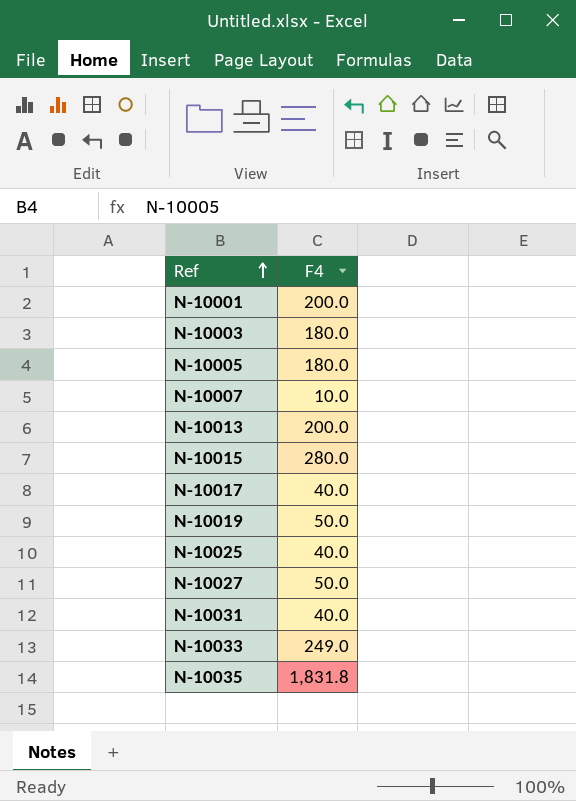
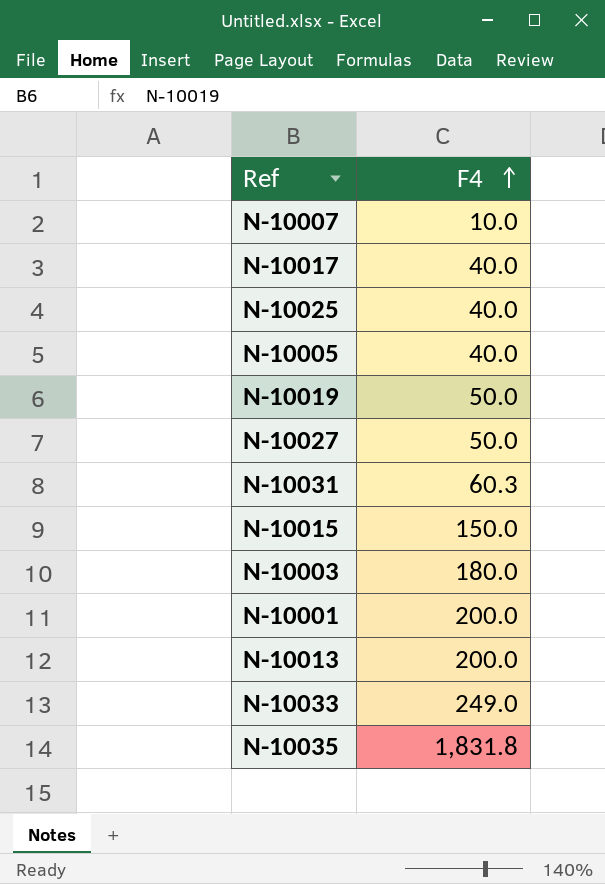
row order: Ref ascending -> F4 ascending
N-10005 | F4: 180.0 -> 40.0
N-10031 | F4: 40.0 -> 60.3
N-10015 | F4: 280.0 -> 150.0

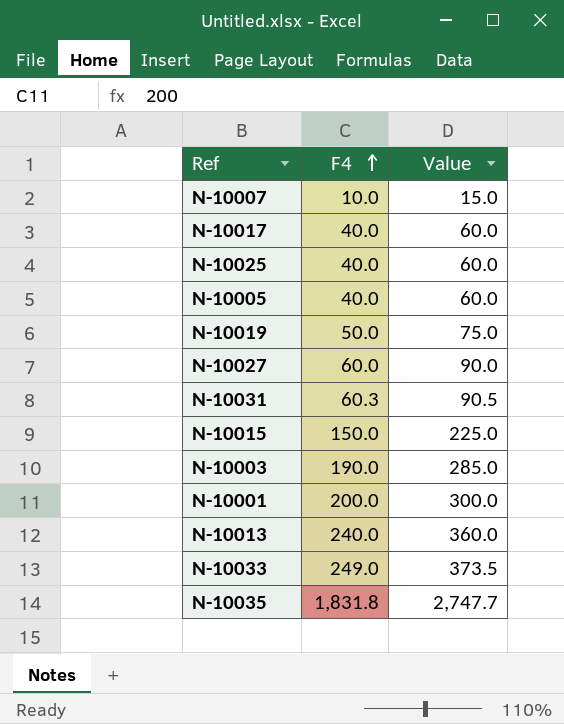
column Value | formula: none -> [F4] * 1.5
N-10027 | F4: 50.0 -> 60.0
N-10003 | F4: 180.0 -> 190.0
N-10013 | F4: 200.0 -> 240.0

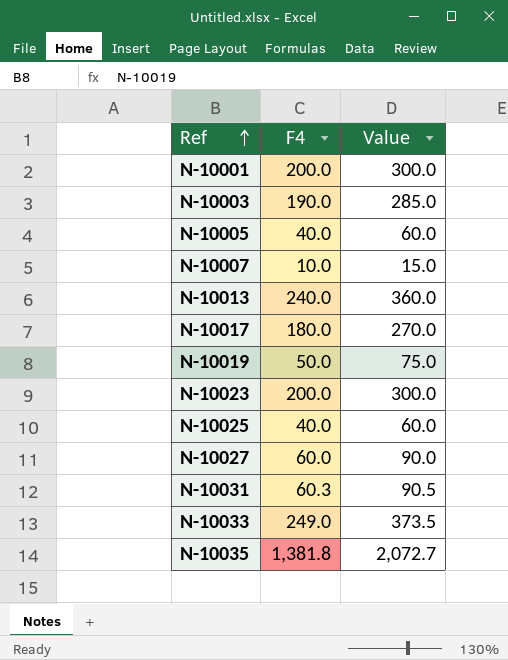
row order: F4 ascending -> Ref ascending
row N-10015: 150.0 | 225.0 -> none
N-10017 | F4: 40.0 -> 180.0
N-10017 | Value: 60.0 -> 270.0
row N-10023: none -> 200.0 | 300.0
N-10035 | F4: 1,831.8 -> 1,381.8
N-10035 | Value: 2,747.7 -> 2,072.7

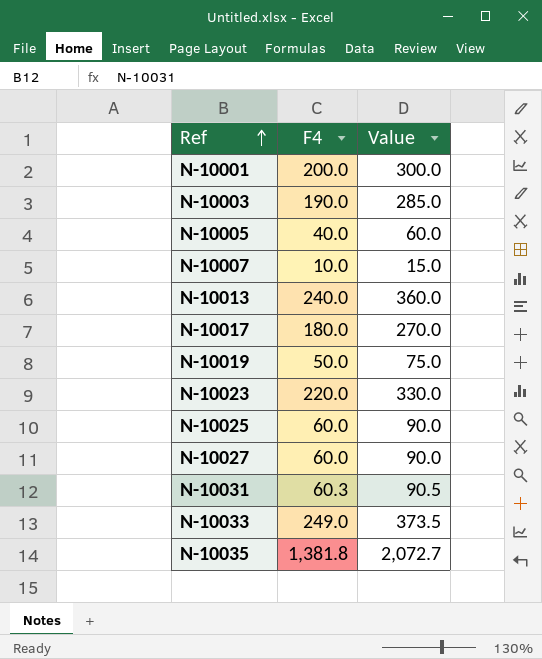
N-10023 | F4: 200.0 -> 220.0
N-10023 | Value: 300.0 -> 330.0
N-10025 | F4: 40.0 -> 60.0
N-10025 | Value: 60.0 -> 90.0

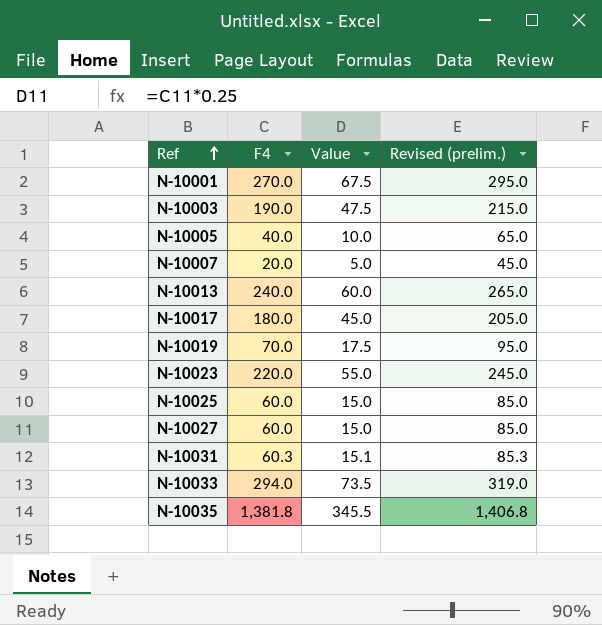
column Value | formula: [F4] * 1.5 -> [F4] * 0.25
column Revised (prelim.) | formula: none -> [F4] + 25
N-10001 | F4: 200.0 -> 270.0
N-10007 | F4: 10.0 -> 20.0
N-10019 | F4: 50.0 -> 70.0
N-10033 | F4: 249.0 -> 294.0

